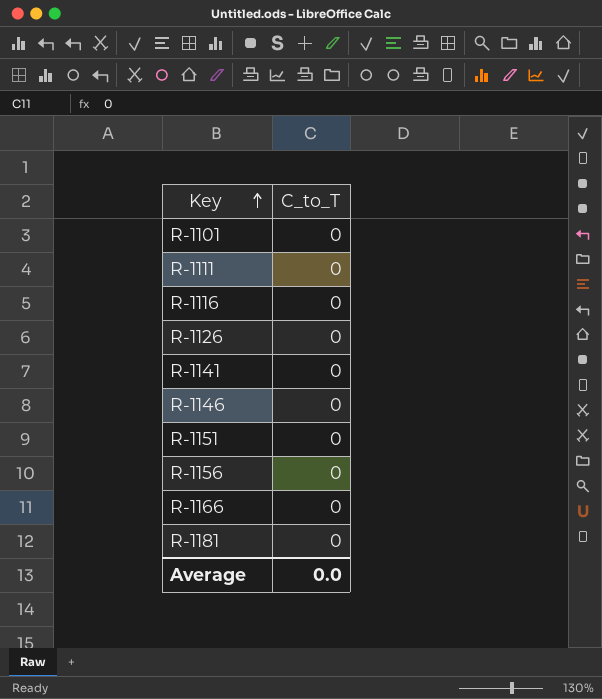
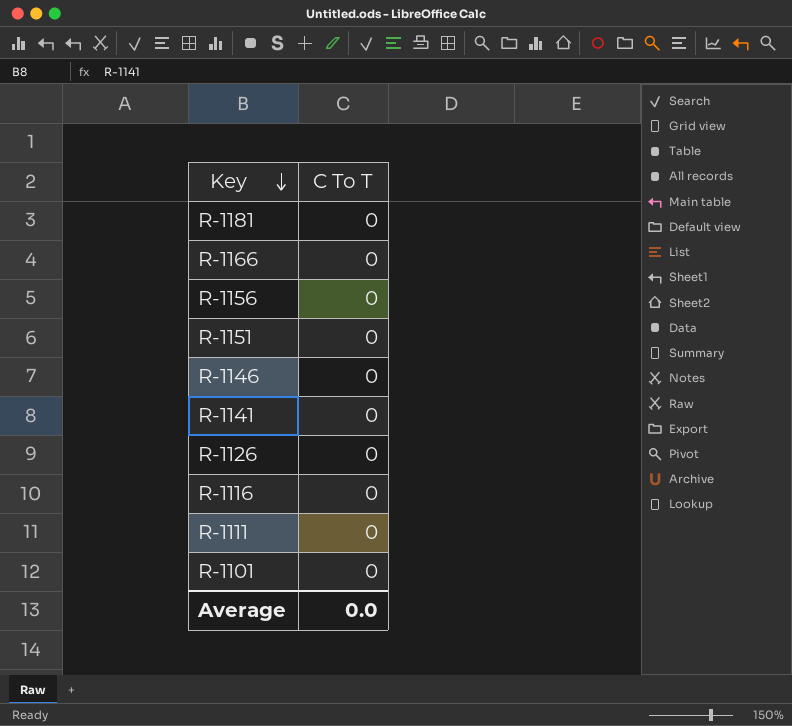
row order: Key ascending -> Key descending
column name: C_to_T -> C To T

